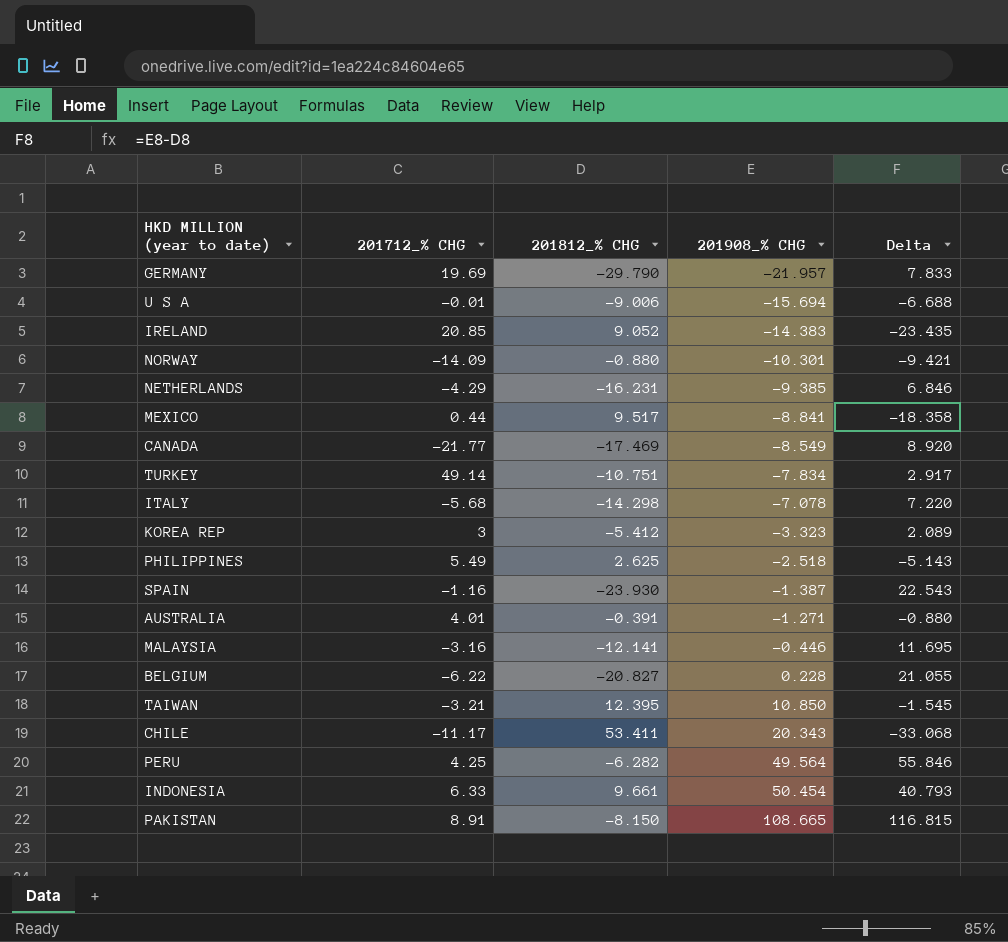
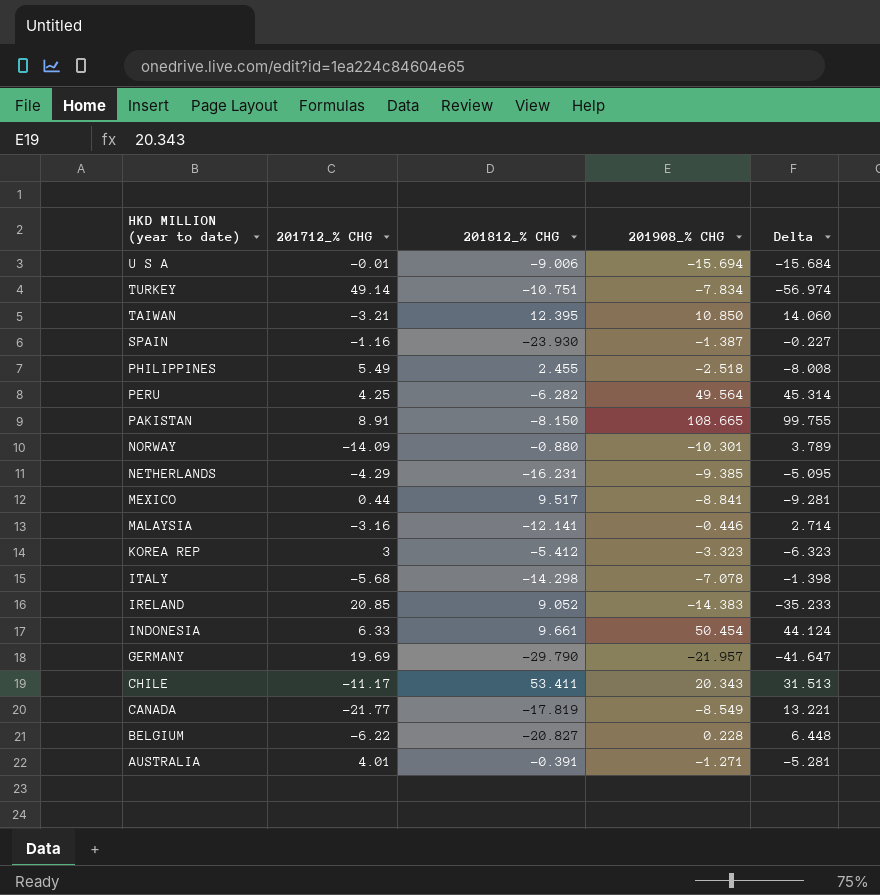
row order: 201908_% CHG ascending -> HKD MILLION (year to date) descending
column Delta | formula: [201908_% CHG] - [201812_% CHG] -> [201908_% CHG] - [201712_% CHG]
PHILIPPINES | 201812_% CHG: 2.625 -> 2.455
CANADA | 201812_% CHG: -17.469 -> -17.819

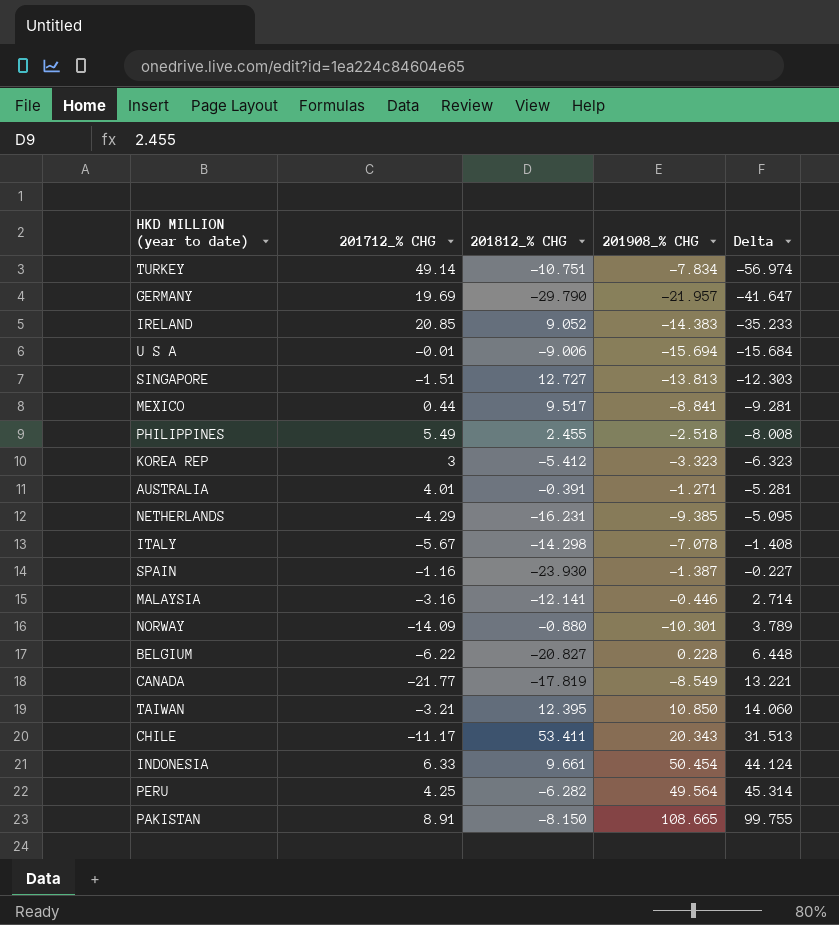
row order: HKD MILLION (year to date) descending -> Delta ascending
row SINGAPORE: none -> -1.51 | 12.727 | -13.813 | -12.303
ITALY | 201712_% CHG: -5.68 -> -5.67
ITALY | Delta: -1.398 -> -1.408

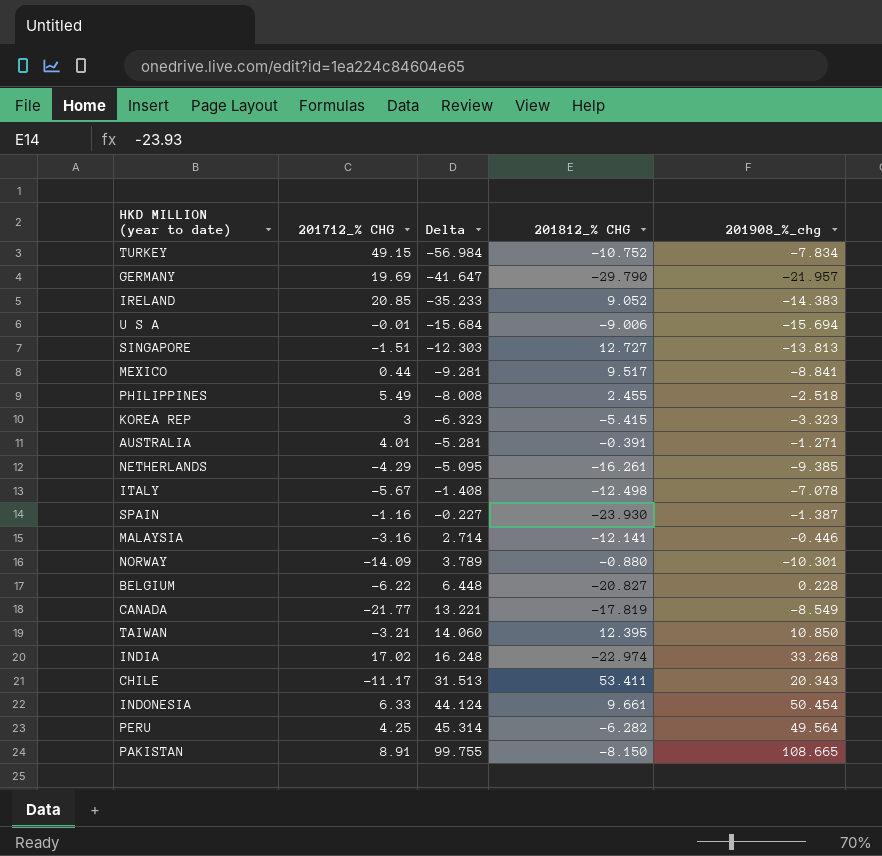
column Delta | position: 5 -> 3
column name: 201908_% CHG -> 201908_%_chg
TURKEY | 201712_% CHG: 49.14 -> 49.15
TURKEY | Delta: -56.974 -> -56.984
TURKEY | 201812_% CHG: -10.751 -> -10.752
KOREA REP | 201812_% CHG: -5.412 -> -5.415
NETHERLANDS | 201812_% CHG: -16.231 -> -16.261
ITALY | 201812_% CHG: -14.298 -> -12.498
row INDIA: none -> 17.02 | 16.248 | -22.974 | 33.268

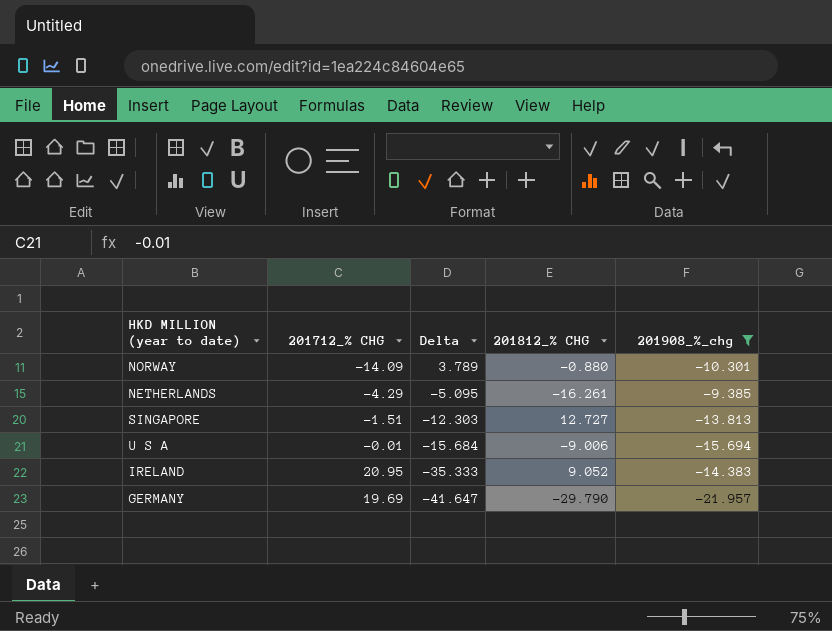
filter: none -> 201908_%_chg <= -9.385
row order: Delta ascending -> Delta descending
IRELAND | 201712_% CHG: 20.85 -> 20.95
IRELAND | Delta: -35.233 -> -35.333

